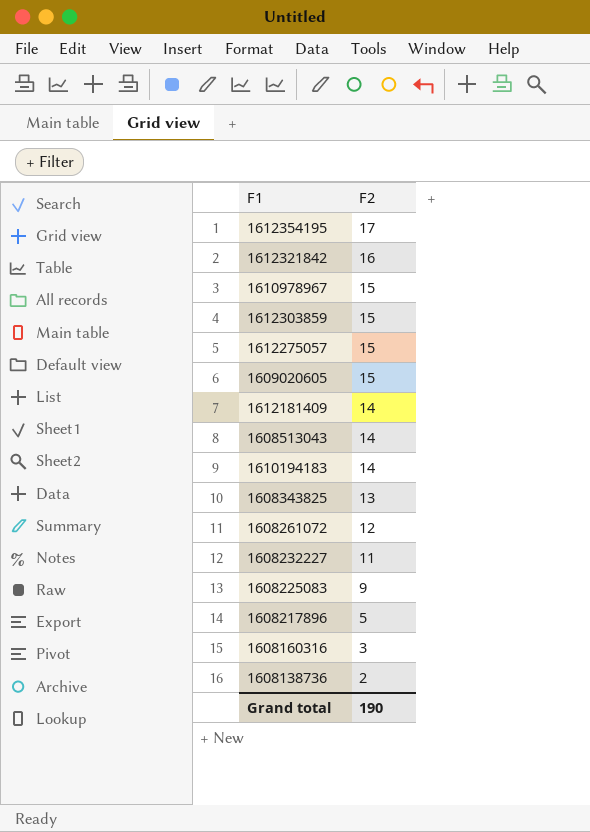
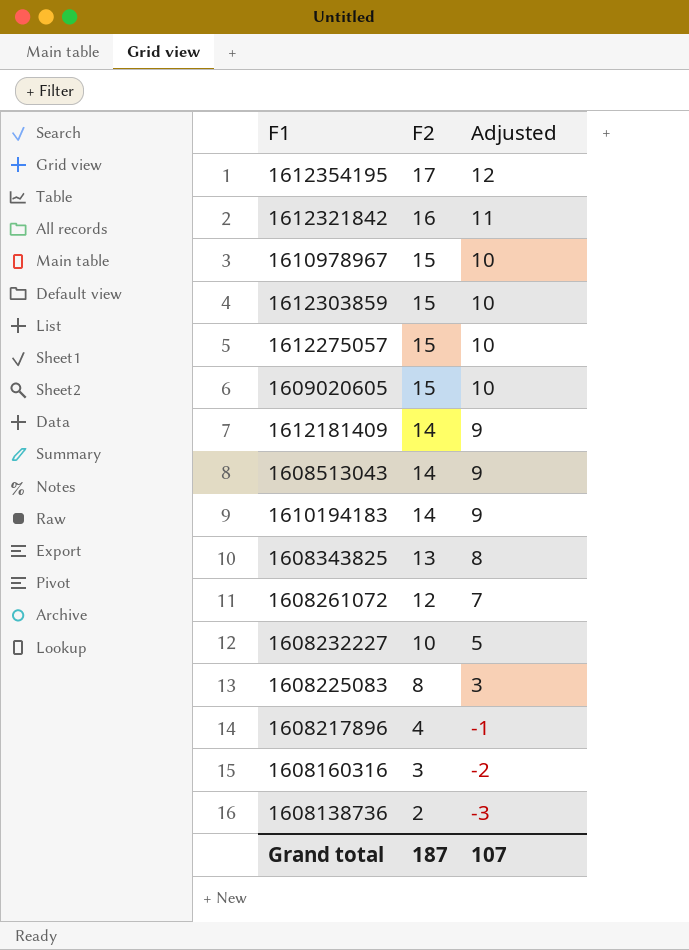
column Adjusted | formula: none -> [F2] - 5
1608232227 | F2: 11 -> 10
1608225083 | F2: 9 -> 8
1608217896 | F2: 5 -> 4
Grand total | F2: 190 -> 187

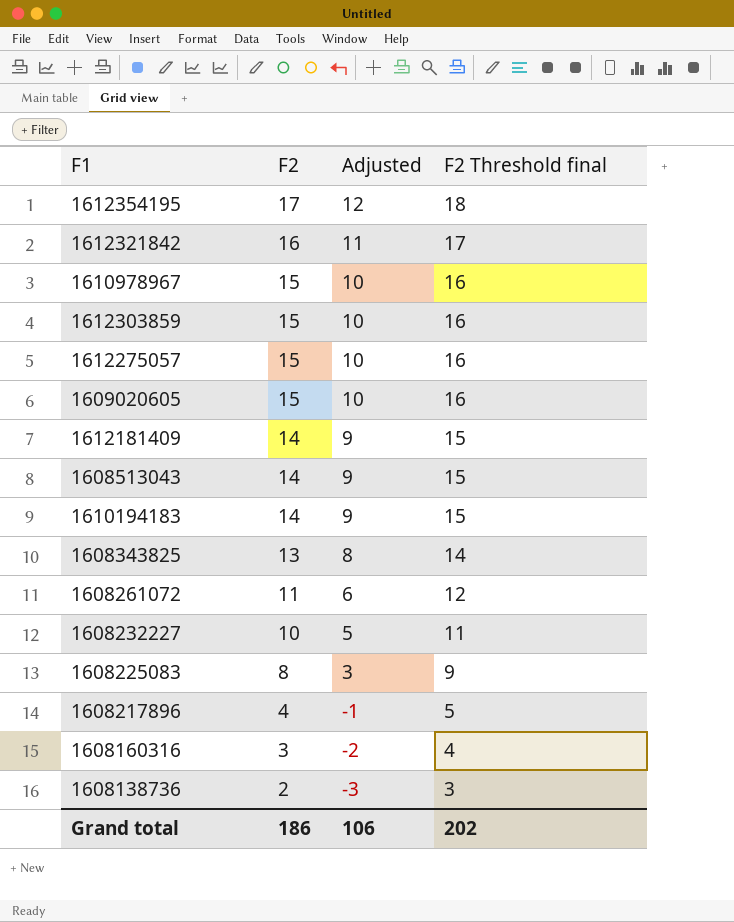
column F2 Threshold final | formula: none -> [F2] + 1
1608261072 | F2: 12 -> 11
1608261072 | Adjusted: 7 -> 6
Grand total | F2: 187 -> 186
Grand total | Adjusted: 107 -> 106

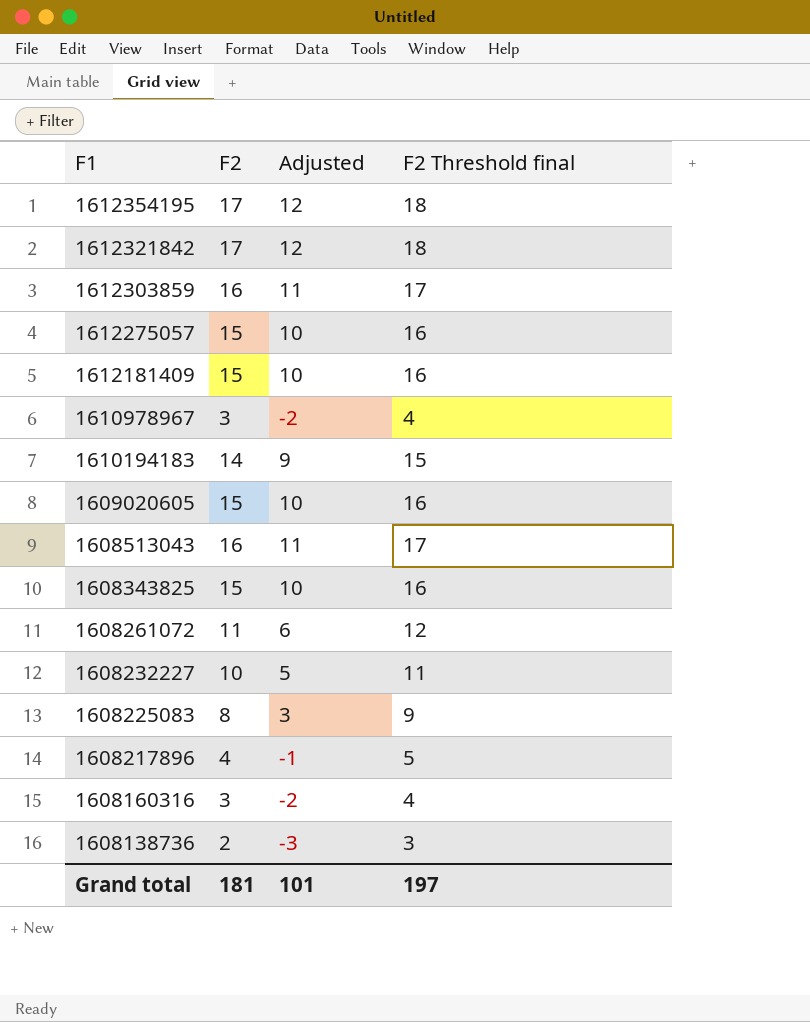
row order: F2 descending -> F1 descending
1612321842 | F2: 16 -> 17
1612321842 | Adjusted: 11 -> 12
1612321842 | F2 Threshold final: 17 -> 18
1612303859 | F2: 15 -> 16
1612303859 | Adjusted: 10 -> 11
1612303859 | F2 Threshold final: 16 -> 17
1612181409 | F2: 14 -> 15
1612181409 | Adjusted: 9 -> 10
1612181409 | F2 Threshold final: 15 -> 16
1610978967 | F2: 15 -> 3
1610978967 | Adjusted: 10 -> -2
1610978967 | F2 Threshold final: 16 -> 4
1608513043 | F2: 14 -> 16
1608513043 | Adjusted: 9 -> 11
1608513043 | F2 Threshold final: 15 -> 17
1608343825 | F2: 13 -> 15
1608343825 | Adjusted: 8 -> 10
1608343825 | F2 Threshold final: 14 -> 16
Grand total | F2: 186 -> 181
Grand total | Adjusted: 106 -> 101
Grand total | F2 Threshold final: 202 -> 197

